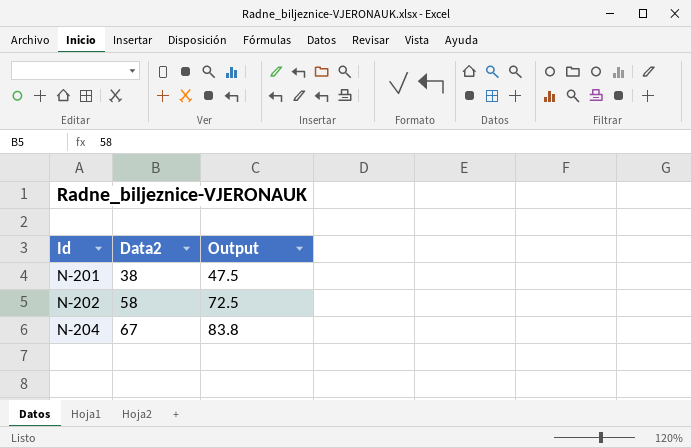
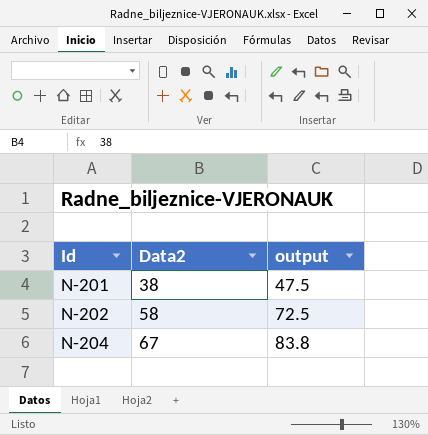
column name: Output -> output

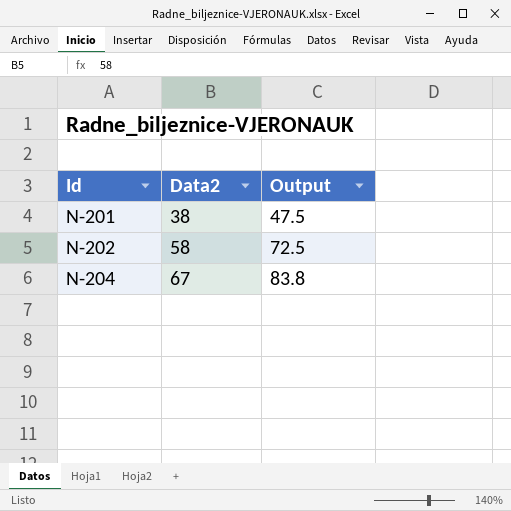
column name: output -> Output

